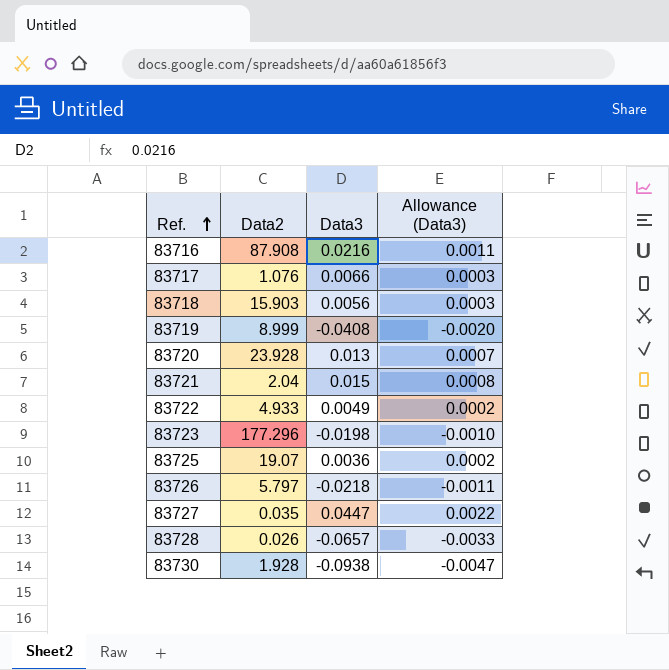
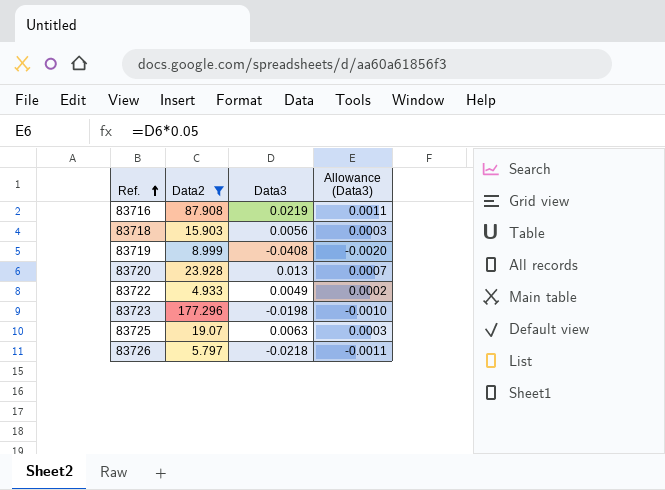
filter: none -> Data2 >= 4.933
83716 | Data3: 0.0216 -> 0.0219
83725 | Data3: 0.0036 -> 0.0063
83725 | Allowance (Data3): 0.0002 -> 0.0003

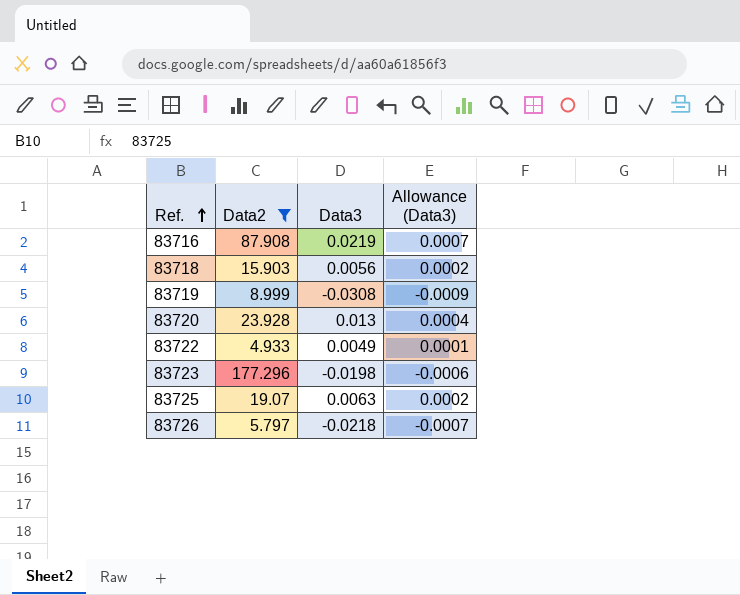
column Allowance (Data3) | formula: [Data3] * 0.05 -> [Data3] * 0.03
83719 | Data3: -0.0408 -> -0.0308

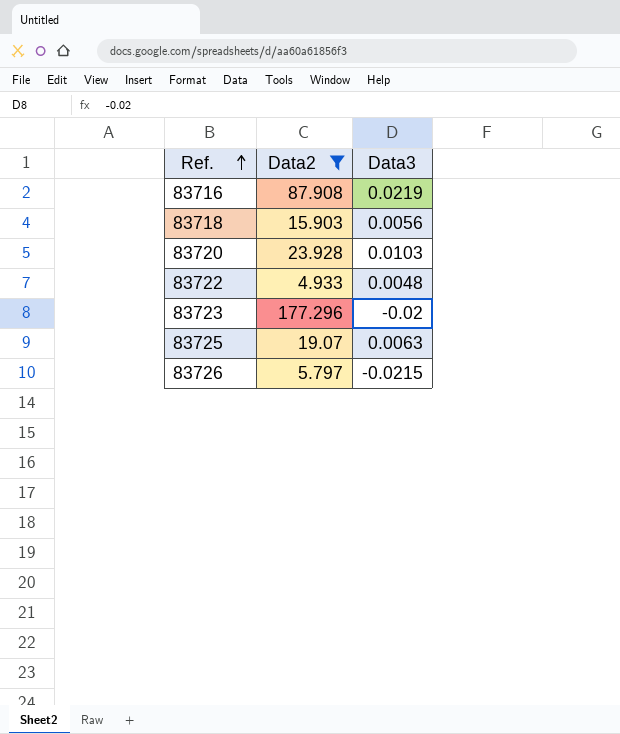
column Allowance (Data3) | formula: [Data3] * 0.03 -> none
row 83719: 8.999 | -0.0308 | -0.0009 -> none
83720 | Data3: 0.013 -> 0.0103
83722 | Data3: 0.0049 -> 0.0048
83723 | Data3: -0.0198 -> -0.02
83726 | Data3: -0.0218 -> -0.0215

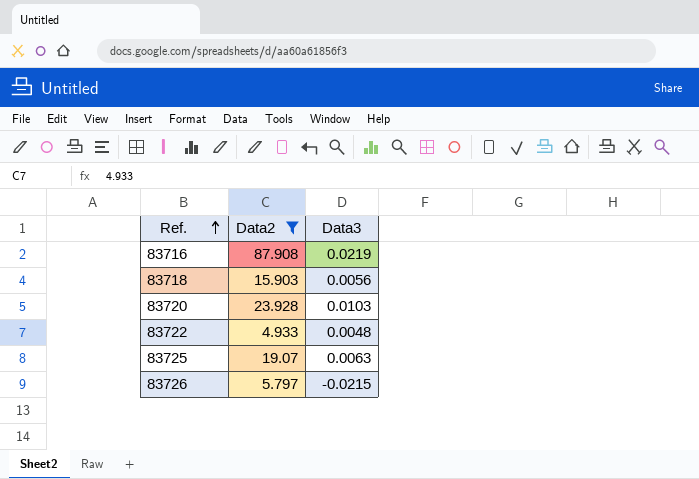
row 83723: 177.296 | -0.02 -> none

